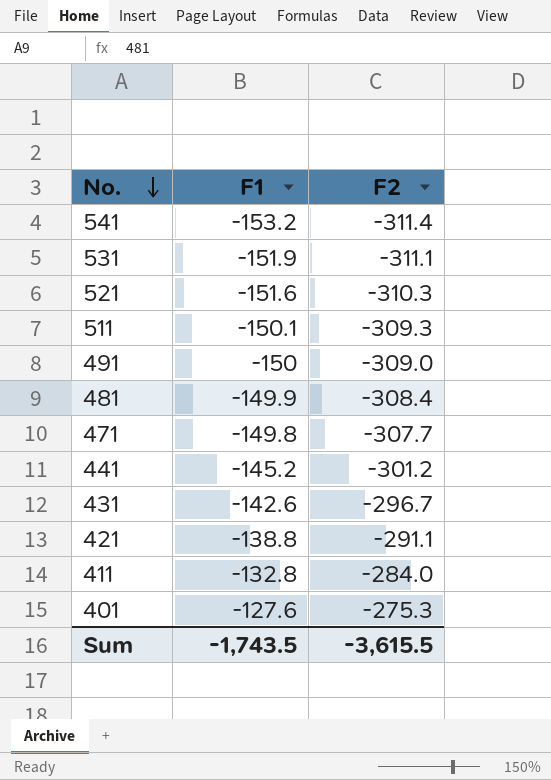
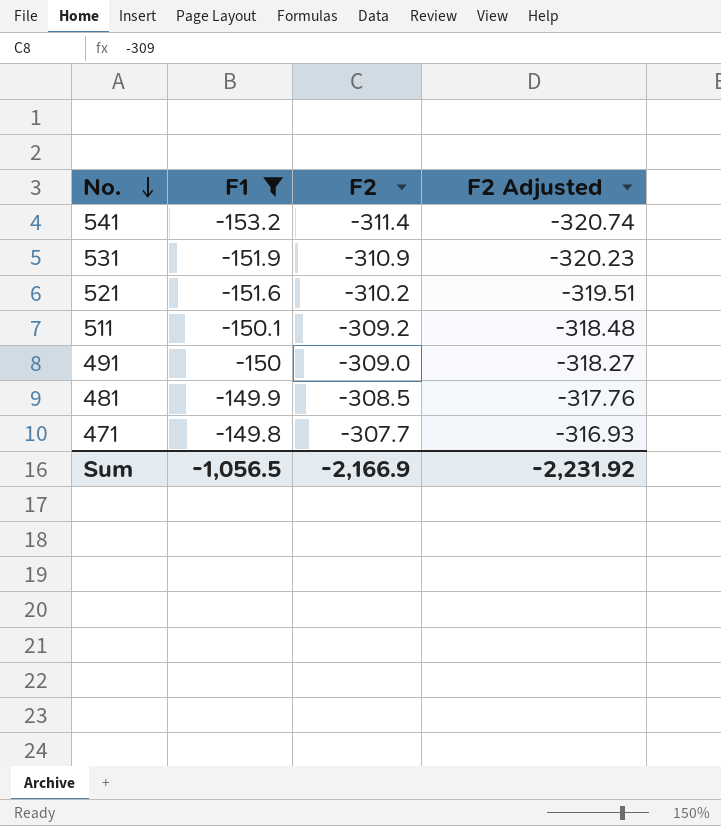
filter: none -> F1 <= -149.8
column F2 Adjusted | formula: none -> [F2] * 1.03
531 | F2: -311.1 -> -310.9
521 | F2: -310.3 -> -310.2
511 | F2: -309.3 -> -309.2
481 | F2: -308.4 -> -308.5
Sum | F1: -1,743.5 -> -1,056.5
Sum | F2: -3,615.5 -> -2,166.9

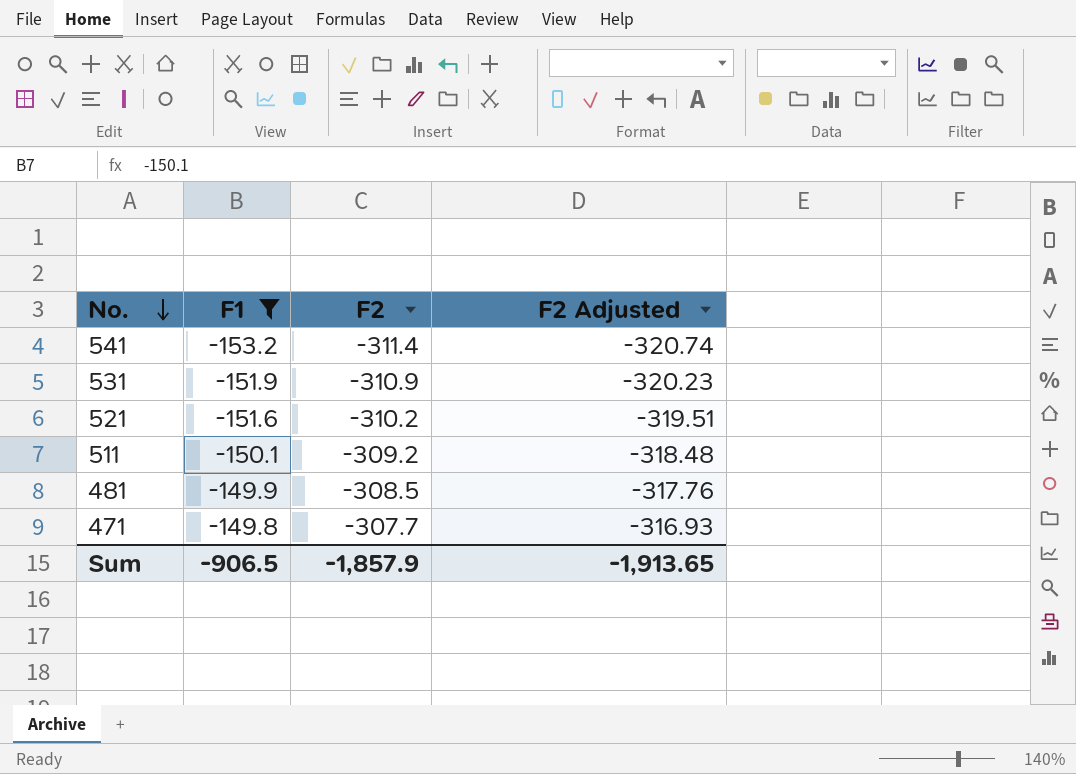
row 491: -150 | -309.0 | -318.27 -> none
Sum | F1: -1,056.5 -> -906.5
Sum | F2: -2,166.9 -> -1,857.9
Sum | F2 Adjusted: -2,231.92 -> -1,913.65

